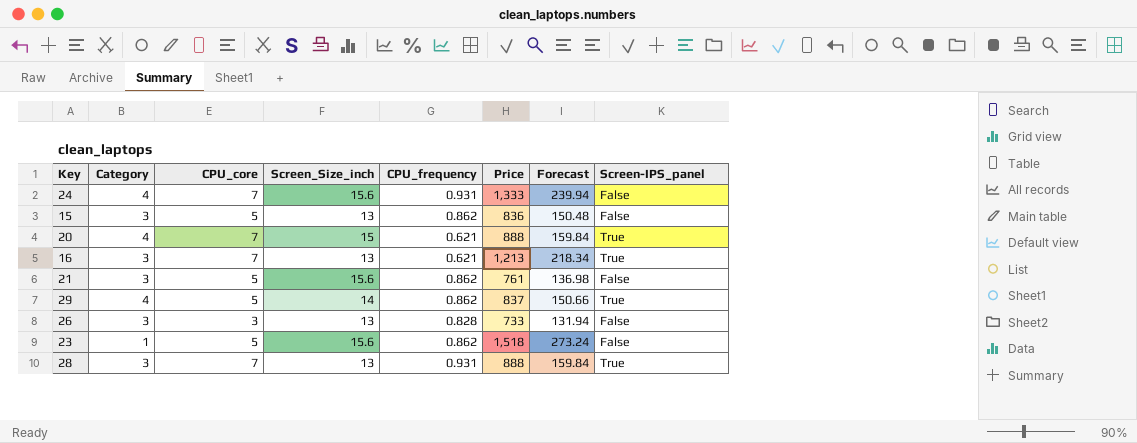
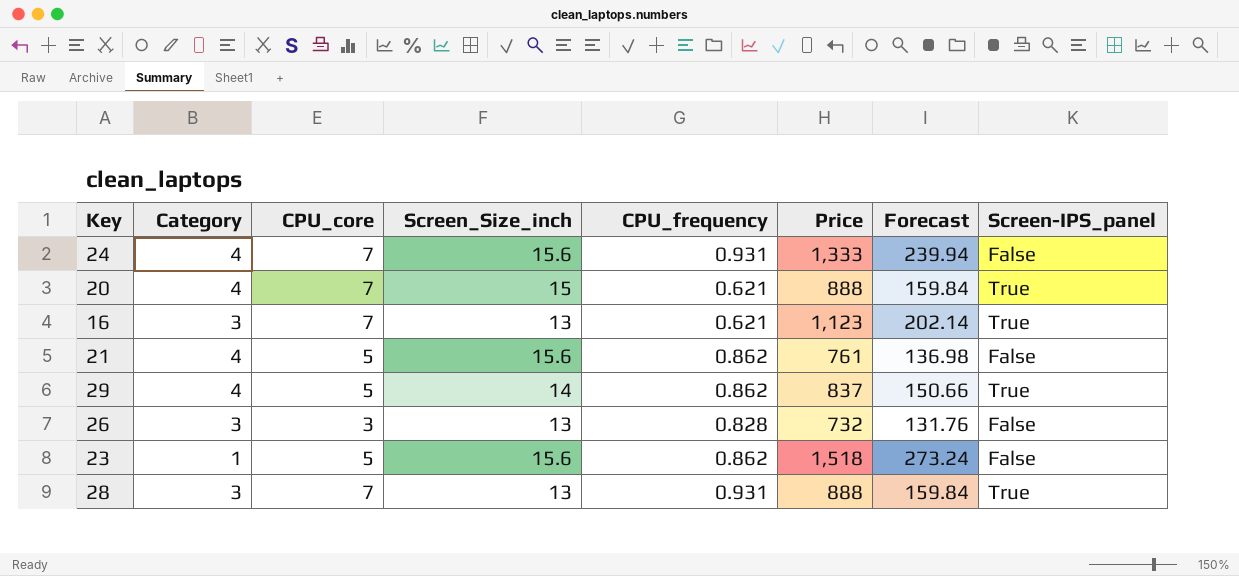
row 15: 3 | 5 | 13 | 0.862 | 836 | 150.48 | False -> none
16 | Price: 1,213 -> 1,123
16 | Forecast: 218.34 -> 202.14
21 | Category: 3 -> 4
26 | Price: 733 -> 732
26 | Forecast: 131.94 -> 131.76

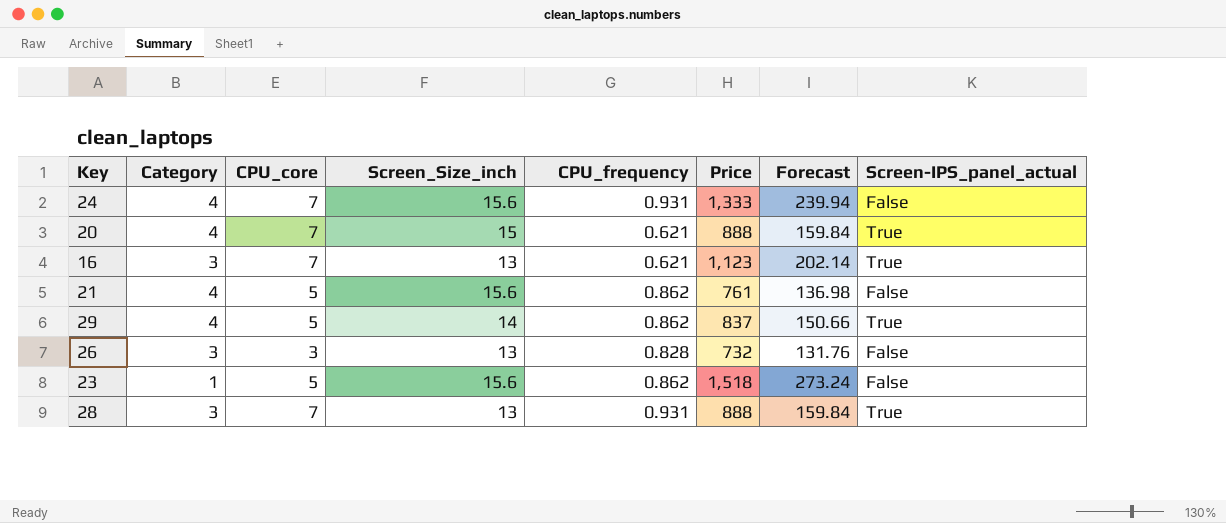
column name: Screen-IPS_panel -> Screen-IPS_panel_actual

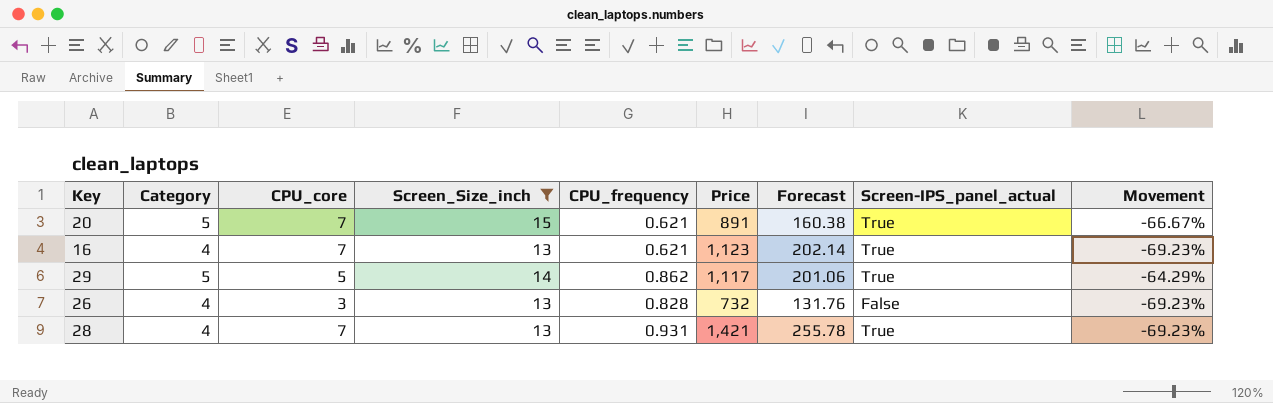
filter: none -> Screen_Size_inch != 15.6
column Movement | formula: none -> ([Category] - [Screen_Size_inch]) / [Screen_Size_inch]
20 | Category: 4 -> 5
20 | Price: 888 -> 891
20 | Forecast: 159.84 -> 160.38
16 | Category: 3 -> 4
29 | Category: 4 -> 5
29 | Price: 837 -> 1,117
29 | Forecast: 150.66 -> 201.06
26 | Category: 3 -> 4
28 | Category: 3 -> 4
28 | Price: 888 -> 1,421
28 | Forecast: 159.84 -> 255.78

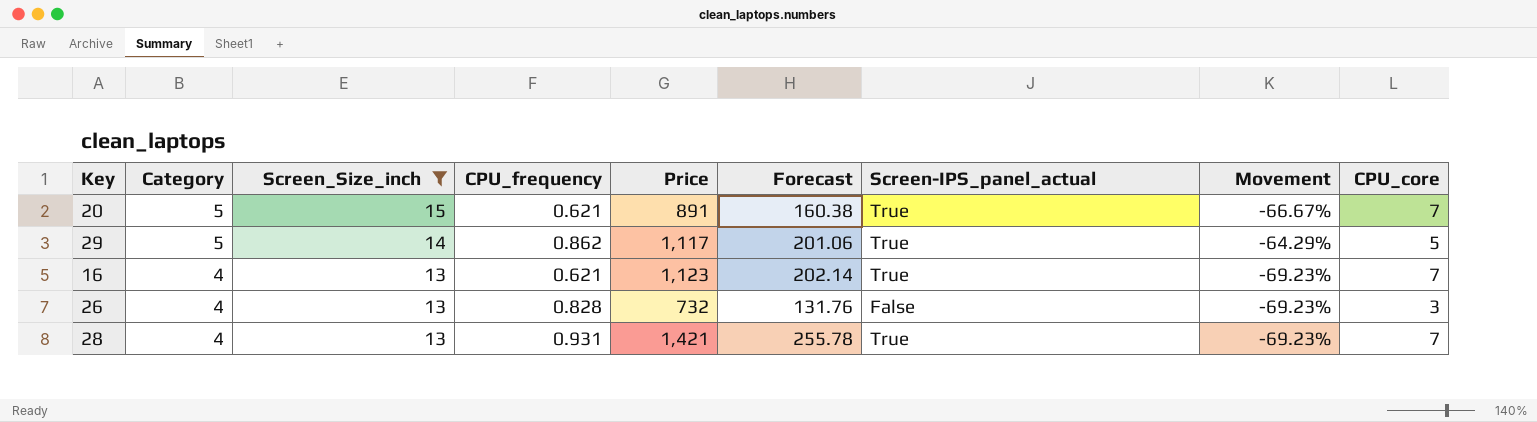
row order: none -> Category descending
column CPU_core | position: 3 -> 9

